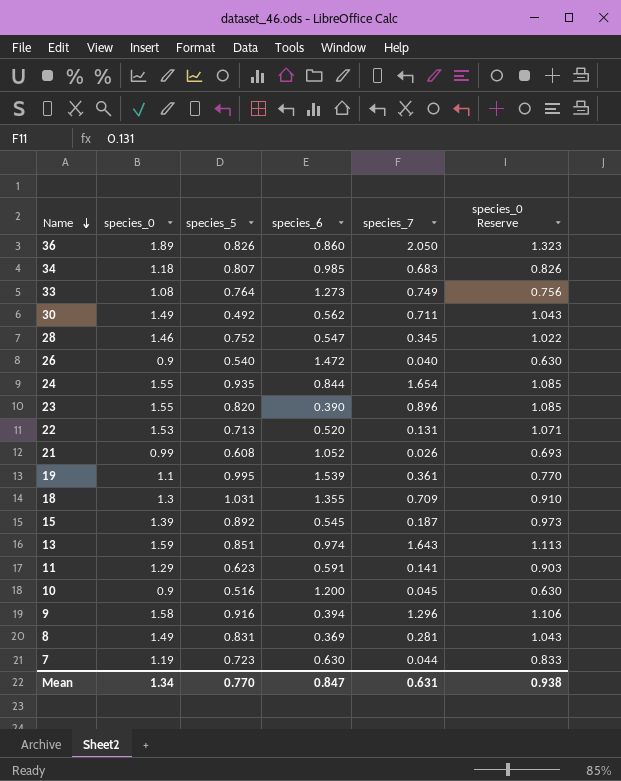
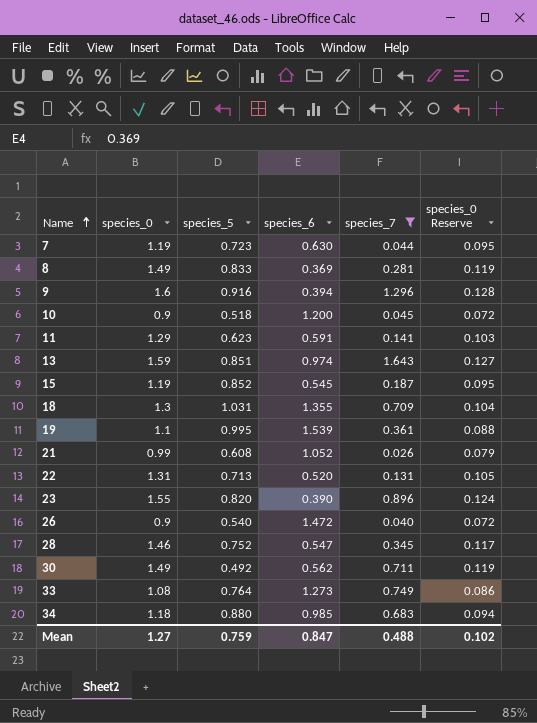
filter: none -> species_7 <= 1.643
row order: Name descending -> Name ascending
column species_0 Reserve | formula: [species_0] * 0.7 -> [species_0] * 0.08
8 | species_5: 0.831 -> 0.833
9 | species_0: 1.58 -> 1.6
10 | species_5: 0.516 -> 0.518
15 | species_0: 1.39 -> 1.19
15 | species_5: 0.892 -> 0.852
22 | species_0: 1.53 -> 1.31
34 | species_5: 0.807 -> 0.880
Mean | species_0: 1.34 -> 1.27
Mean | species_5: 0.770 -> 0.759
Mean | species_7: 0.631 -> 0.488
Mean | species_0 Reserve: 0.938 -> 0.102

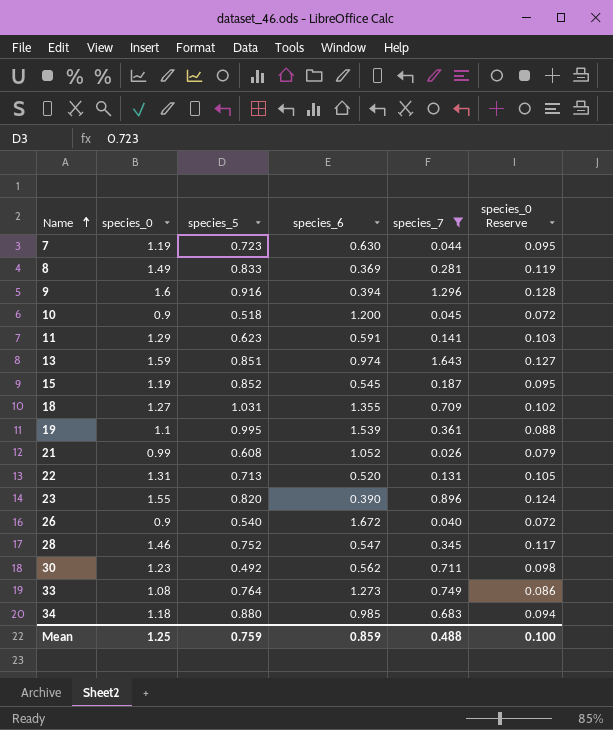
18 | species_0: 1.3 -> 1.27
18 | species_0 Reserve: 0.104 -> 0.102
26 | species_6: 1.472 -> 1.672
30 | species_0: 1.49 -> 1.23
30 | species_0 Reserve: 0.119 -> 0.098
Mean | species_0: 1.27 -> 1.25
Mean | species_6: 0.847 -> 0.859
Mean | species_0 Reserve: 0.102 -> 0.100

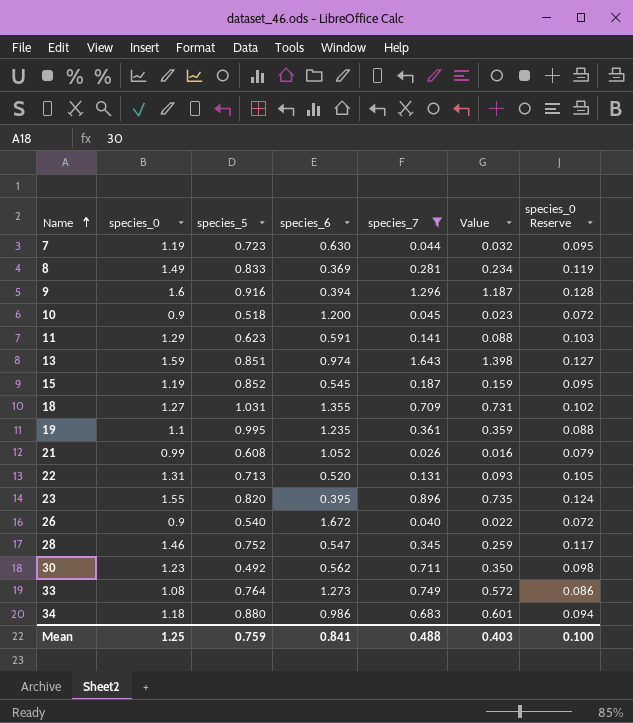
column Value | formula: none -> [species_5] * [species_7]
19 | species_6: 1.539 -> 1.235
23 | species_6: 0.390 -> 0.395
34 | species_6: 0.985 -> 0.986
Mean | species_6: 0.859 -> 0.841

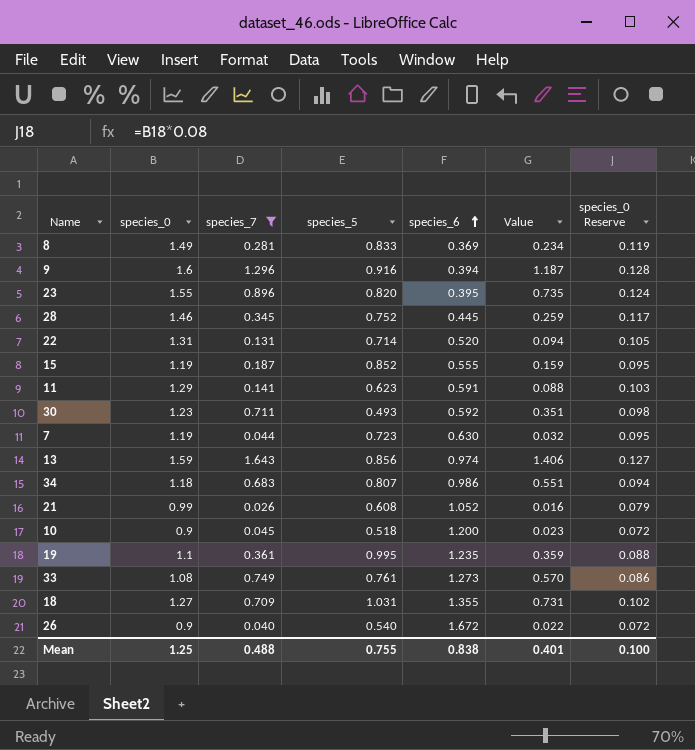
row order: Name ascending -> species_6 ascending
column species_7 | position: 5 -> 3
28 | species_6: 0.547 -> 0.445
22 | species_5: 0.713 -> 0.714
22 | Value: 0.093 -> 0.094
15 | species_6: 0.545 -> 0.555
30 | species_5: 0.492 -> 0.493
30 | species_6: 0.562 -> 0.592
30 | Value: 0.350 -> 0.351
13 | species_5: 0.851 -> 0.856
13 | Value: 1.398 -> 1.406
34 | species_5: 0.880 -> 0.807
34 | Value: 0.601 -> 0.551
33 | species_5: 0.764 -> 0.761
33 | Value: 0.572 -> 0.570
Mean | species_5: 0.759 -> 0.755
Mean | species_6: 0.841 -> 0.838
Mean | Value: 0.403 -> 0.401

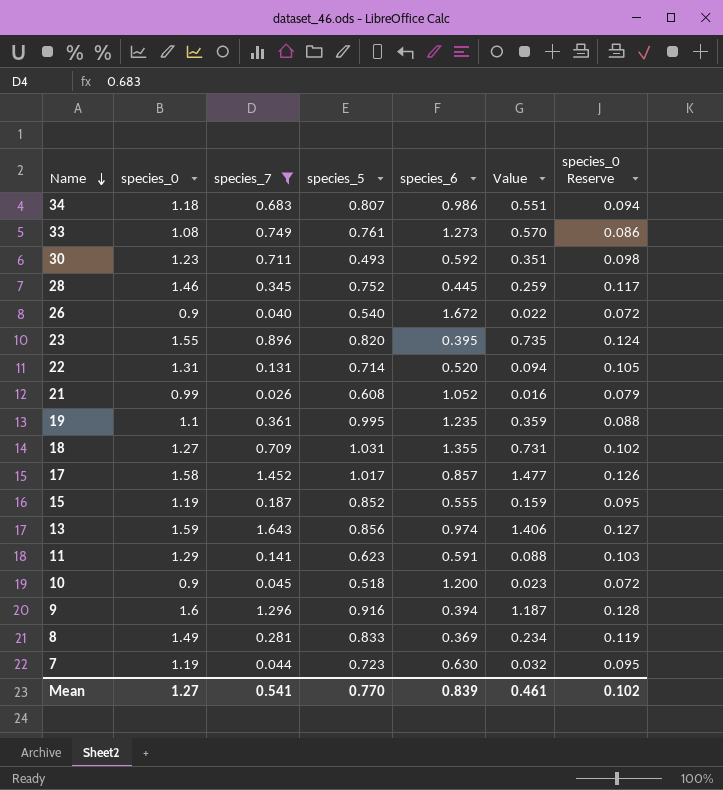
row order: species_6 ascending -> Name descending
row 17: none -> 1.58 | 1.452 | 1.017 | 0.857 | 1.477 | 0.126
Mean | species_0: 1.25 -> 1.27
Mean | species_7: 0.488 -> 0.541
Mean | species_5: 0.755 -> 0.770
Mean | species_6: 0.838 -> 0.839
Mean | Value: 0.401 -> 0.461
Mean | species_0 Reserve: 0.100 -> 0.102

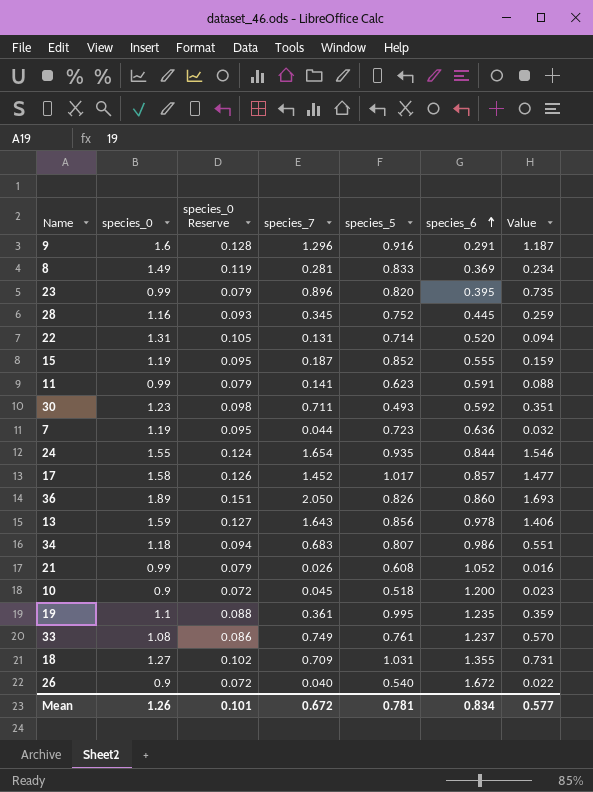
filter: species_7 <= 1.643 -> none
row order: Name descending -> species_6 ascending
column species_0 Reserve | position: 7 -> 3
9 | species_6: 0.394 -> 0.291
23 | species_0: 1.55 -> 0.99
23 | species_0 Reserve: 0.124 -> 0.079
28 | species_0: 1.46 -> 1.16
28 | species_0 Reserve: 0.117 -> 0.093
11 | species_0: 1.29 -> 0.99
11 | species_0 Reserve: 0.103 -> 0.079
7 | species_6: 0.630 -> 0.636
13 | species_6: 0.974 -> 0.978
33 | species_6: 1.273 -> 1.237
Mean | species_0: 1.27 -> 1.26
Mean | species_0 Reserve: 0.102 -> 0.101
Mean | species_7: 0.541 -> 0.672
Mean | species_5: 0.770 -> 0.781
Mean | species_6: 0.839 -> 0.834
Mean | Value: 0.461 -> 0.577

